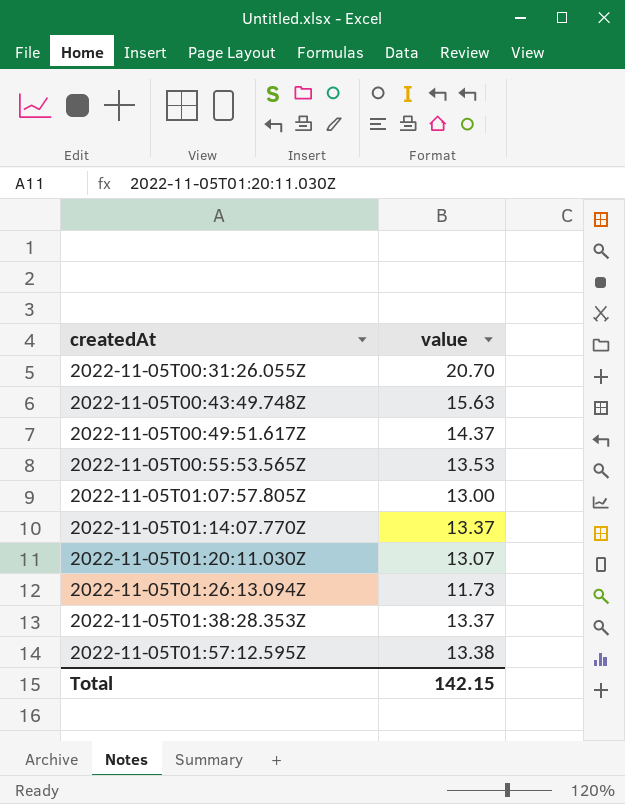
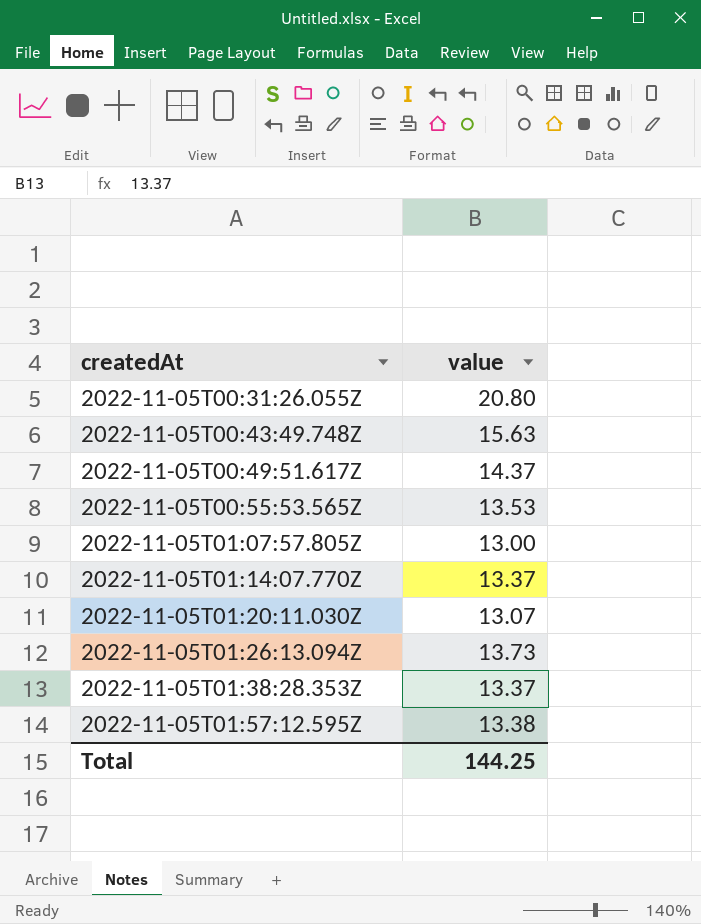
2022-11-05T00:31:26.055Z | value: 20.70 -> 20.80
2022-11-05T01:26:13.094Z | value: 11.73 -> 13.73
Total | value: 142.15 -> 144.25

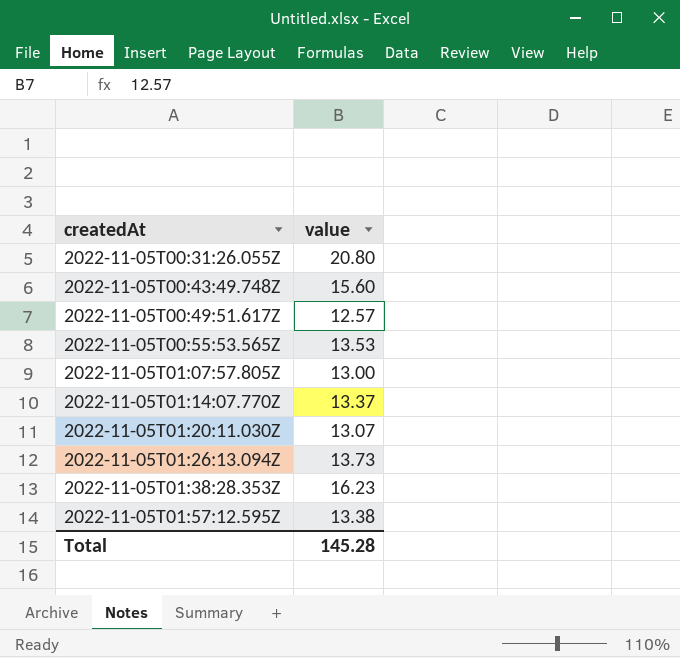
2022-11-05T00:43:49.748Z | value: 15.63 -> 15.60
2022-11-05T00:49:51.617Z | value: 14.37 -> 12.57
2022-11-05T01:38:28.353Z | value: 13.37 -> 16.23
Total | value: 144.25 -> 145.28

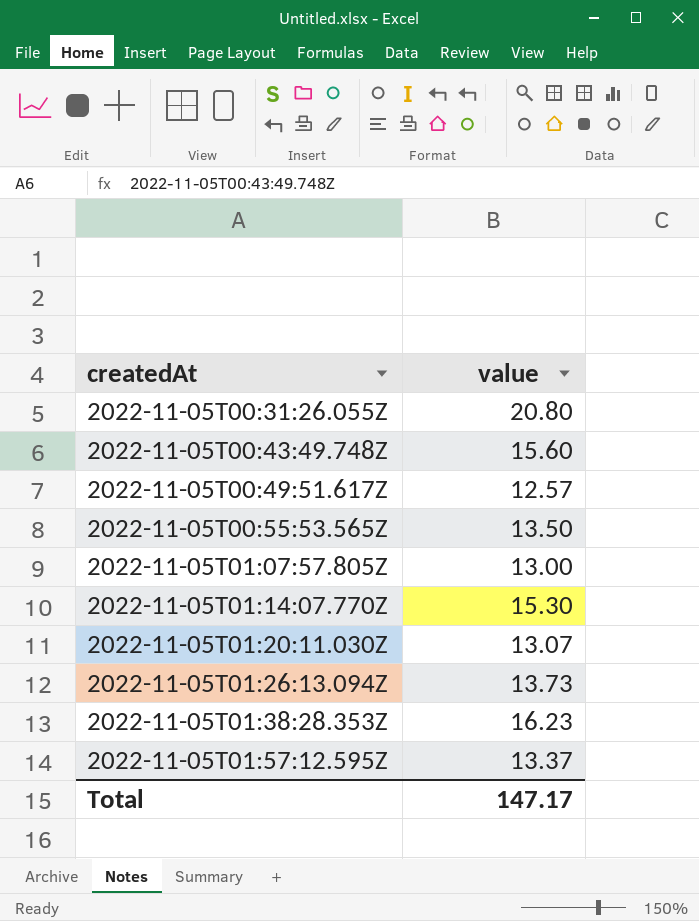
2022-11-05T00:55:53.565Z | value: 13.53 -> 13.50
2022-11-05T01:14:07.770Z | value: 13.37 -> 15.30
2022-11-05T01:57:12.595Z | value: 13.38 -> 13.37
Total | value: 145.28 -> 147.17

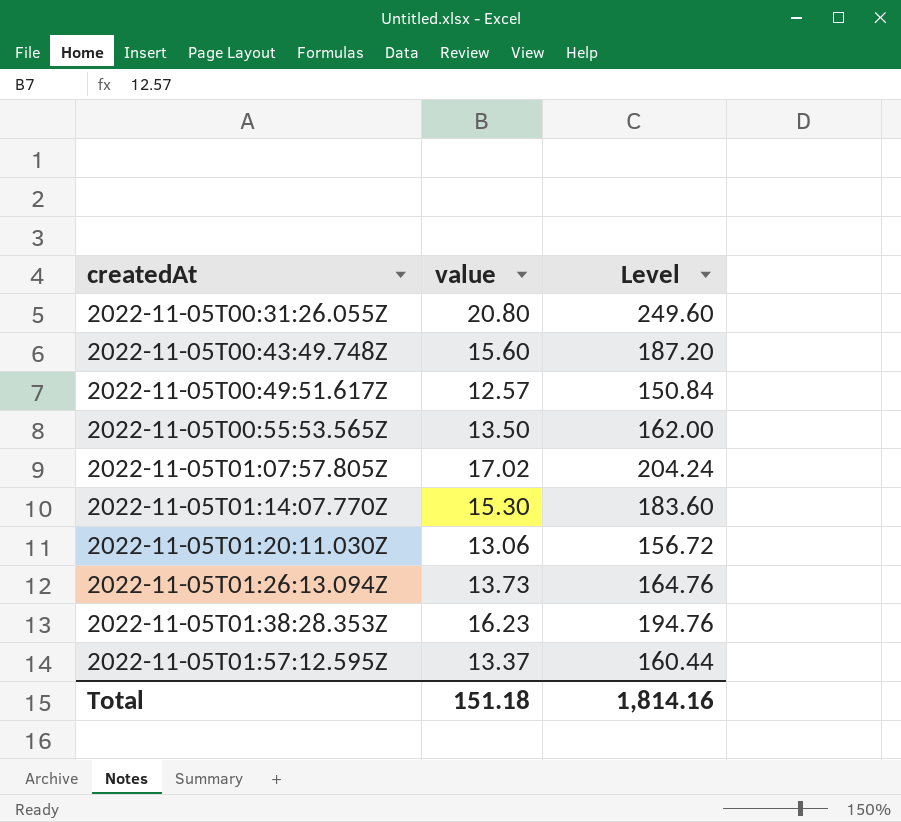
column Level | formula: none -> [value] * 12
2022-11-05T01:07:57.805Z | value: 13.00 -> 17.02
2022-11-05T01:20:11.030Z | value: 13.07 -> 13.06
Total | value: 147.17 -> 151.18

